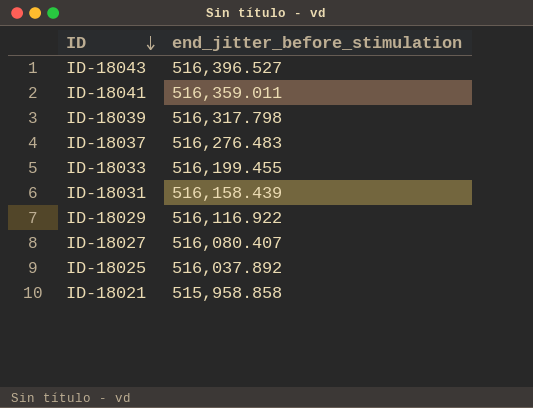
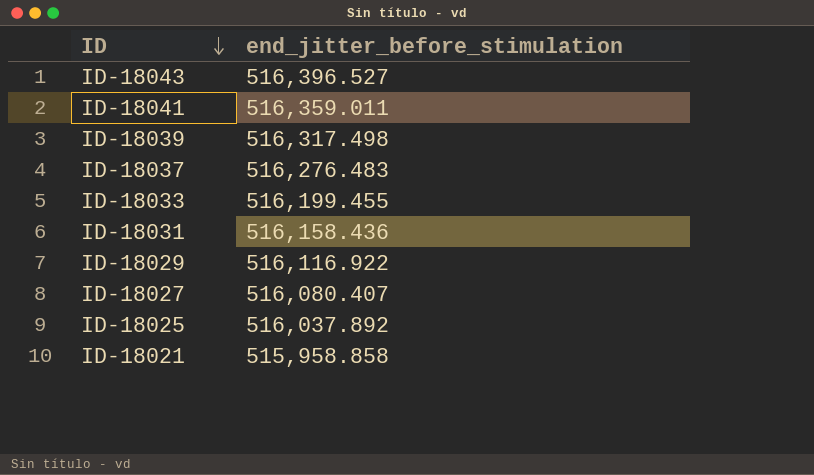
ID-18039 | end_jitter_before_stimulation: 516,317.798 -> 516,317.498
ID-18031 | end_jitter_before_stimulation: 516,158.439 -> 516,158.436

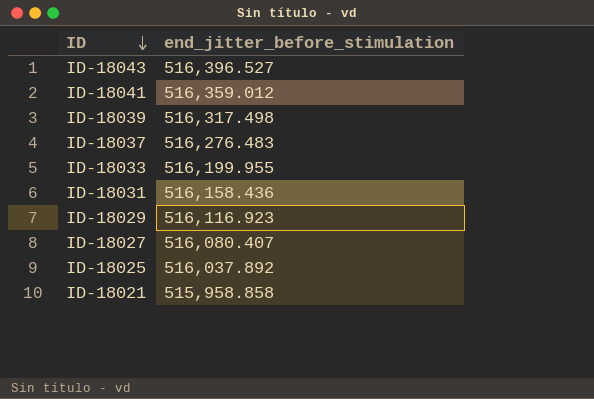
ID-18041 | end_jitter_before_stimulation: 516,359.011 -> 516,359.012
ID-18033 | end_jitter_before_stimulation: 516,199.455 -> 516,199.955
ID-18029 | end_jitter_before_stimulation: 516,116.922 -> 516,116.923

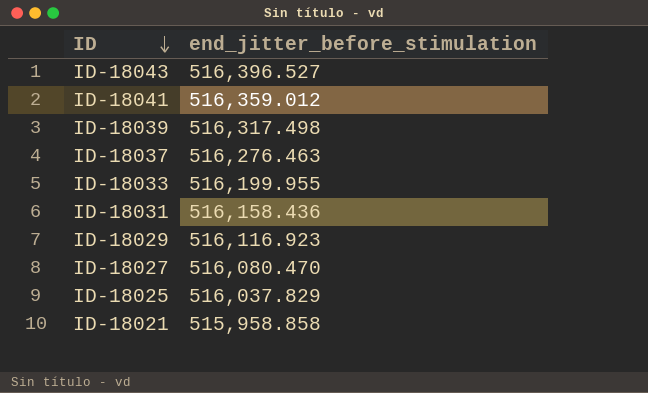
ID-18037 | end_jitter_before_stimulation: 516,276.483 -> 516,276.463
ID-18027 | end_jitter_before_stimulation: 516,080.407 -> 516,080.470
ID-18025 | end_jitter_before_stimulation: 516,037.892 -> 516,037.829

